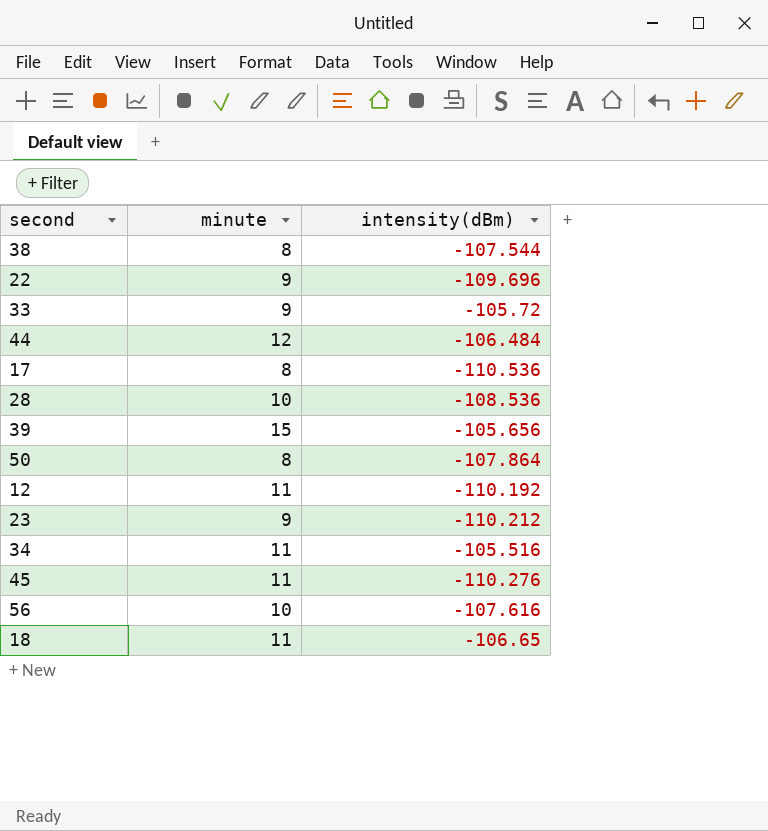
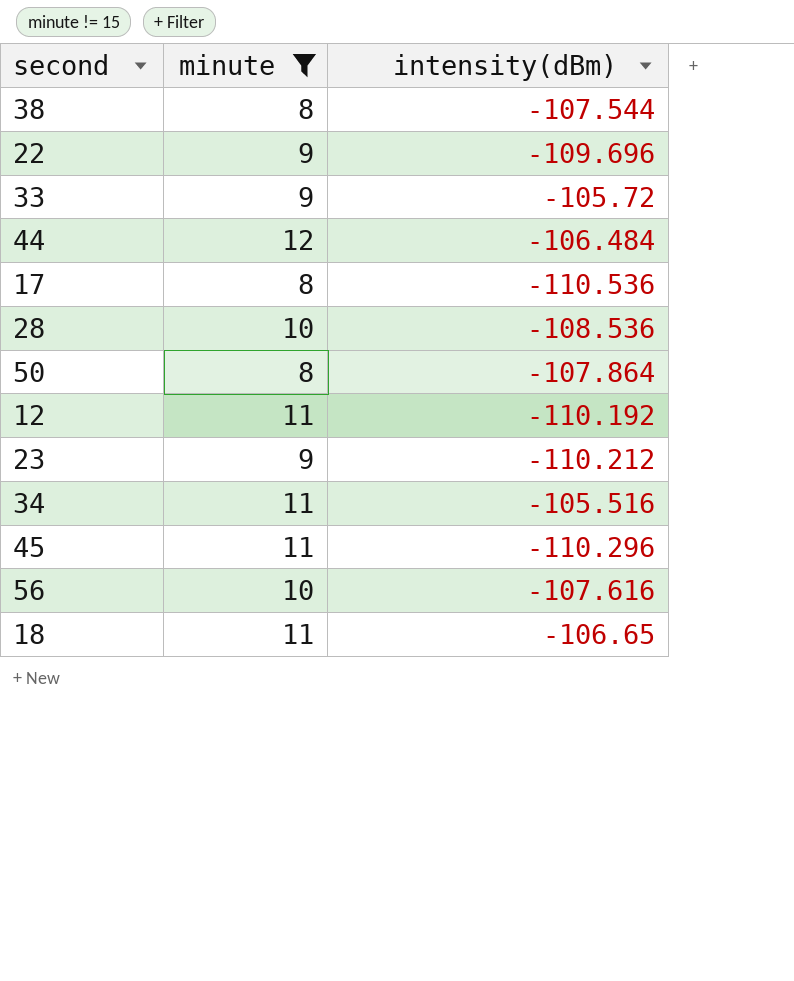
filter: none -> minute != 15
45 | intensity(dBm): -110.276 -> -110.296

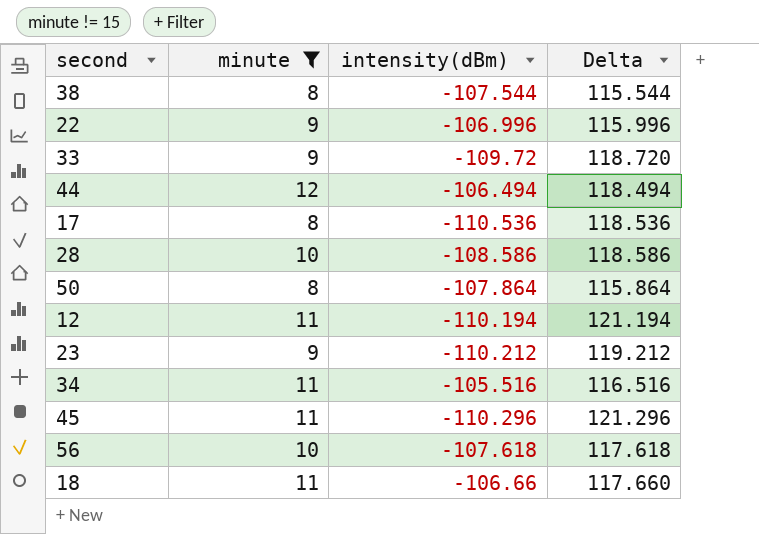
column Delta | formula: none -> [minute] - [intensity(dBm)]
22 | intensity(dBm): -109.696 -> -106.996
33 | intensity(dBm): -105.72 -> -109.72
44 | intensity(dBm): -106.484 -> -106.494
28 | intensity(dBm): -108.536 -> -108.586
12 | intensity(dBm): -110.192 -> -110.194
56 | intensity(dBm): -107.616 -> -107.618
18 | intensity(dBm): -106.65 -> -106.66

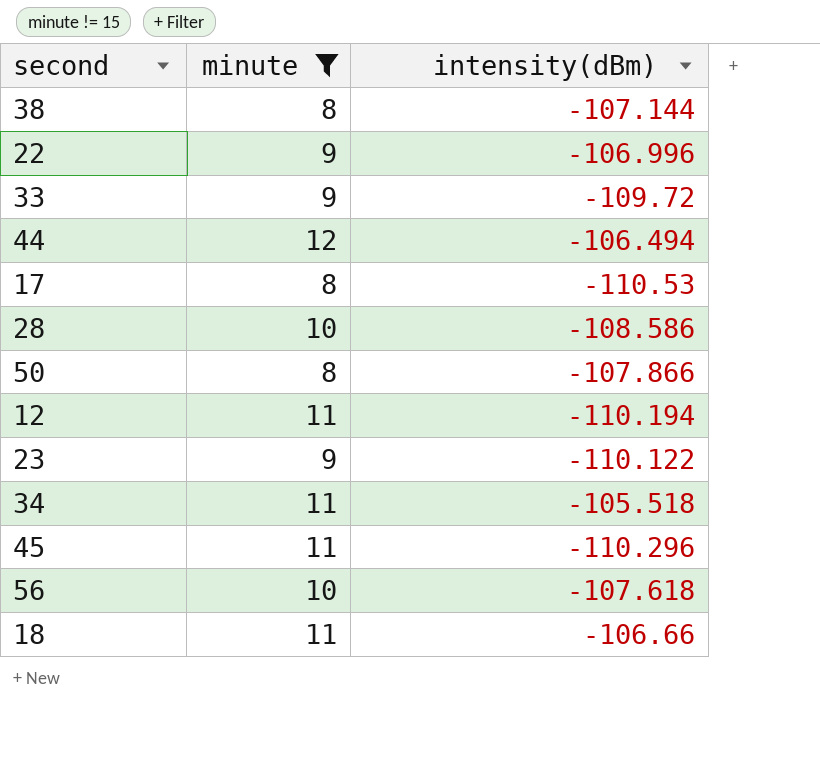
column Delta | formula: [minute] - [intensity(dBm)] -> none
38 | intensity(dBm): -107.544 -> -107.144
17 | intensity(dBm): -110.536 -> -110.53
50 | intensity(dBm): -107.864 -> -107.866
23 | intensity(dBm): -110.212 -> -110.122
34 | intensity(dBm): -105.516 -> -105.518

